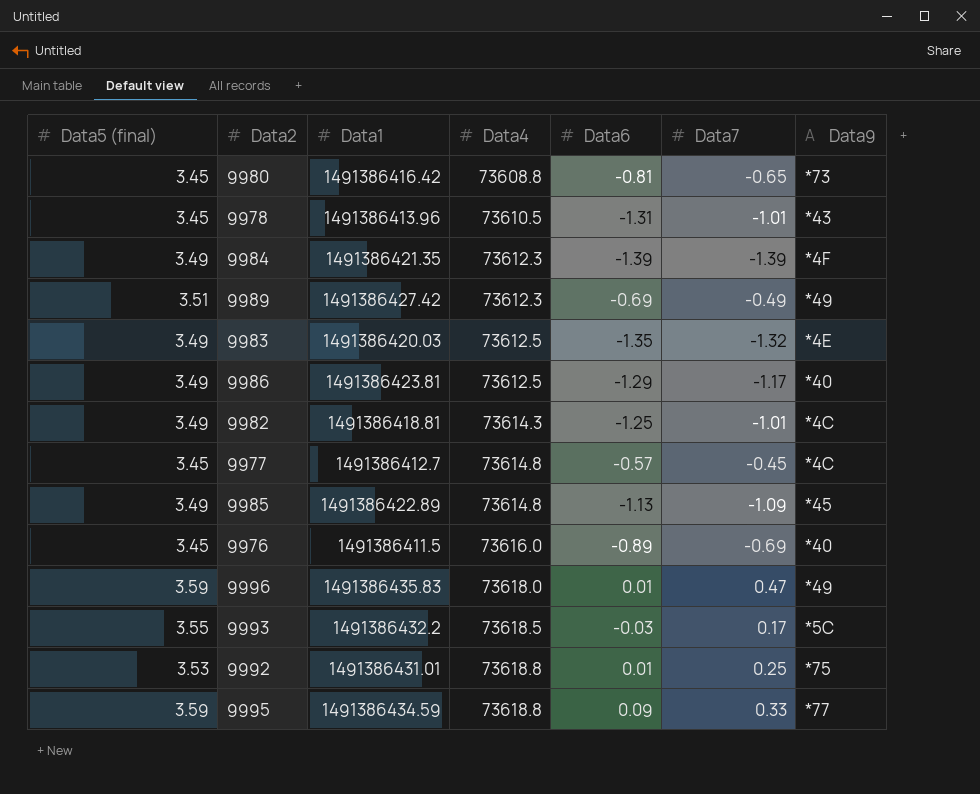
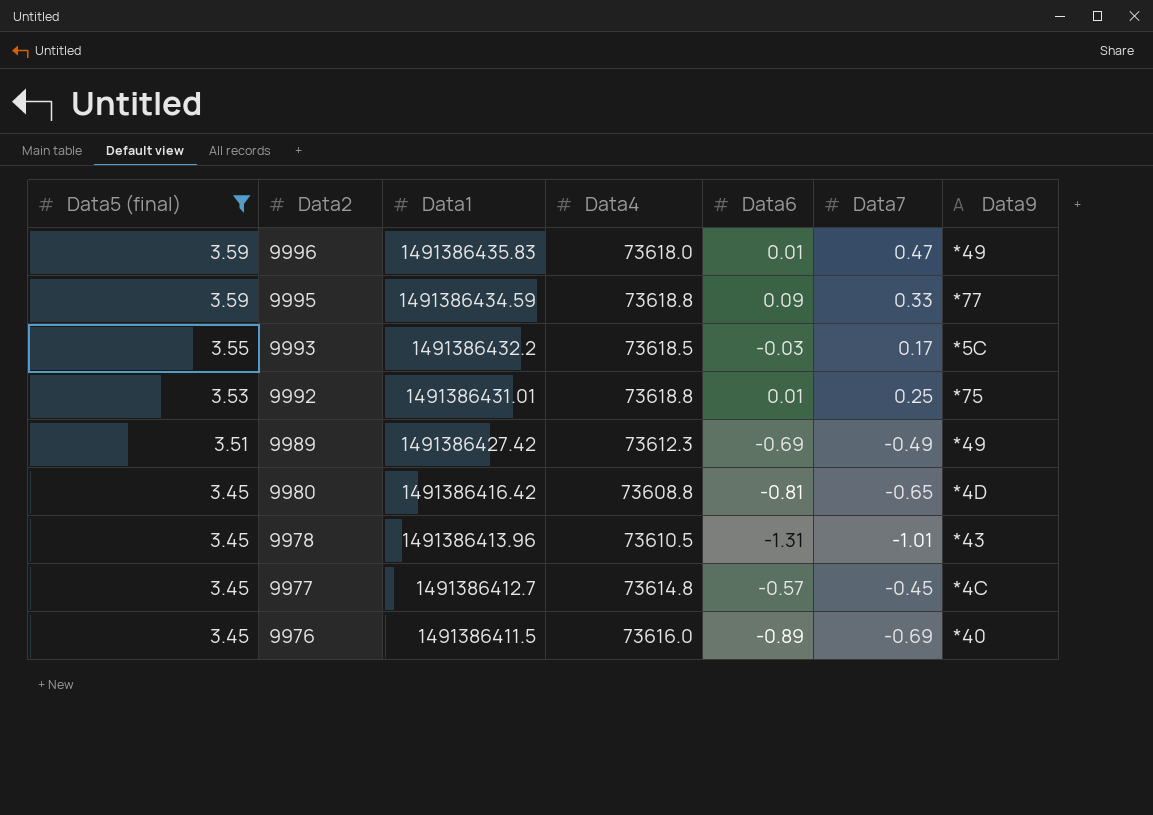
filter: none -> Data5 (final) != 3.49
row order: Data4 ascending -> Data5 (final) descending
9980 | Data9: *73 -> *4D

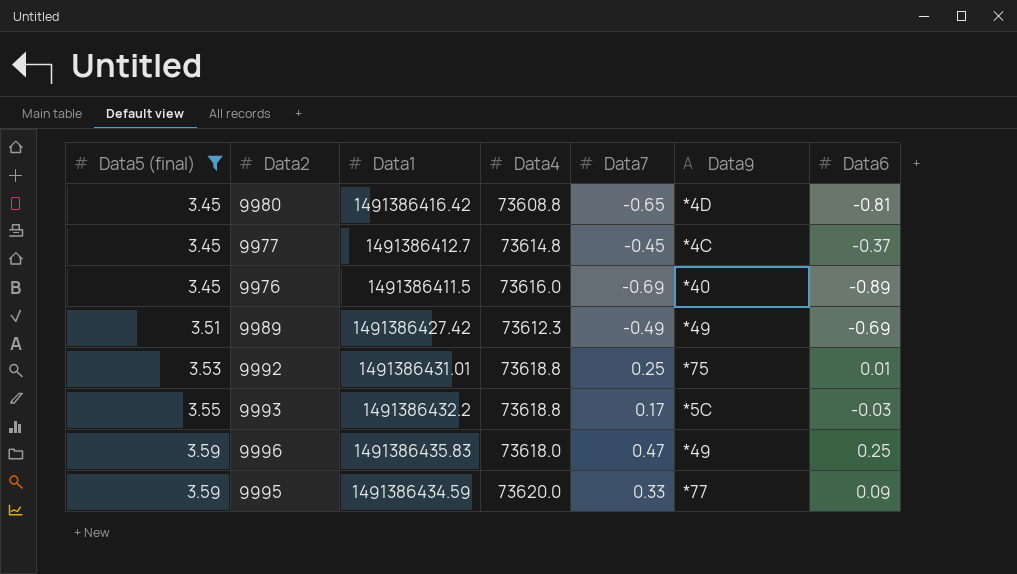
row order: Data5 (final) descending -> Data5 (final) ascending
column Data6 | position: 5 -> 7
row 9978: 3.45 | 1491386413.96 | 73610.5 | -1.31 | -1.01 | *43 -> none
9977 | Data6: -0.57 -> -0.37
9993 | Data4: 73618.5 -> 73618.8
9996 | Data6: 0.01 -> 0.25
9995 | Data4: 73618.8 -> 73620.0

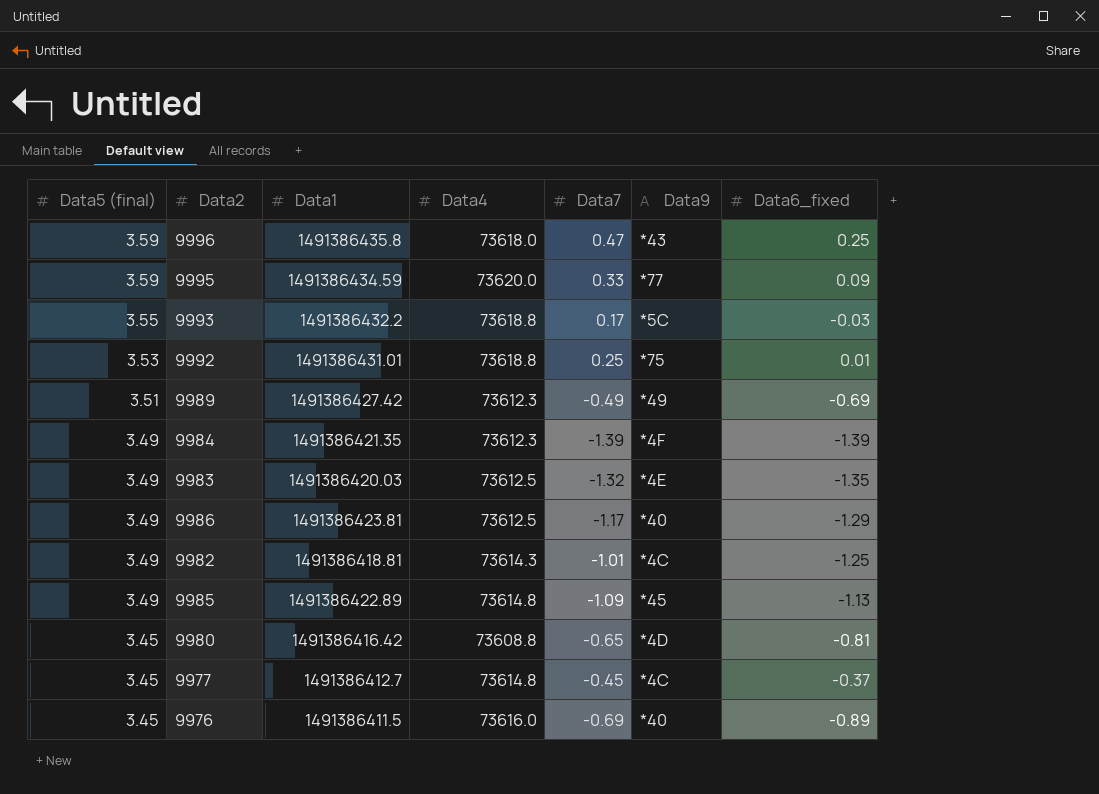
filter: Data5 (final) != 3.49 -> none
row order: Data5 (final) ascending -> Data5 (final) descending
column name: Data6 -> Data6_fixed
9996 | Data1: 1491386435.83 -> 1491386435.8
9996 | Data9: *49 -> *43

